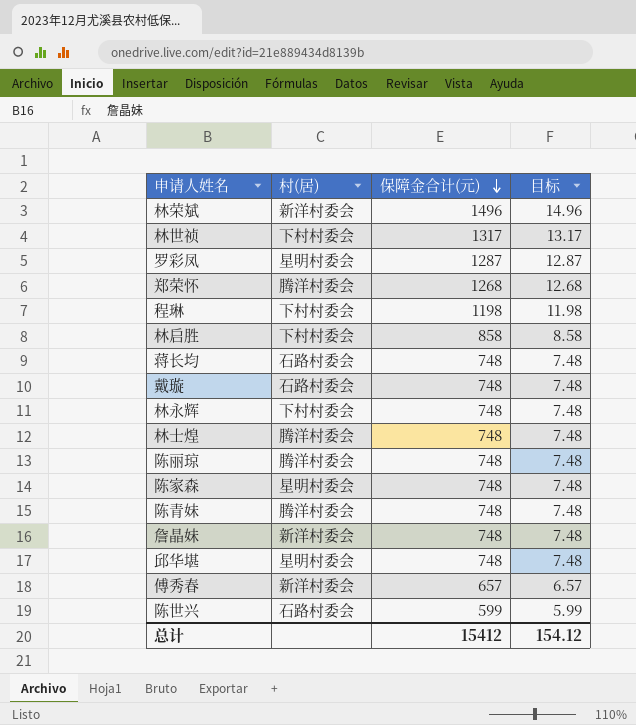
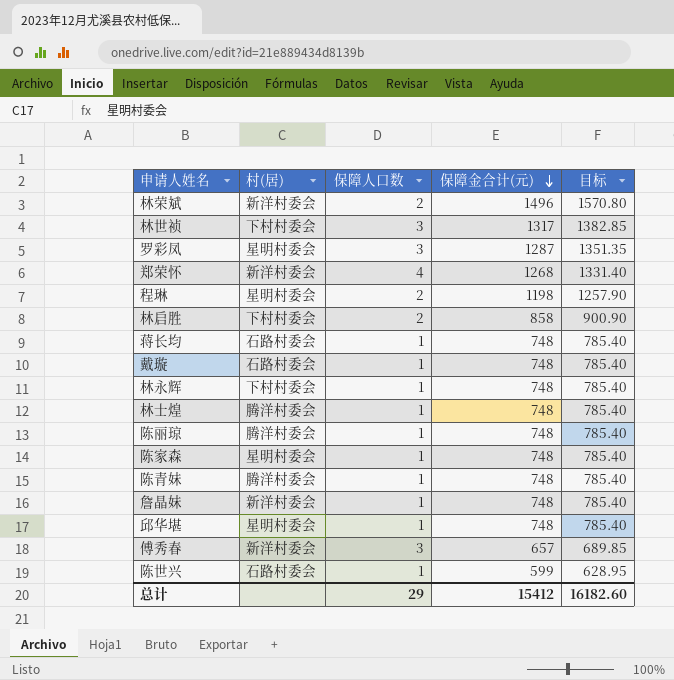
column 保障人口数 | position: none -> 3
column 目标 | formula: [保障金合计(元)] * 0.01 -> [保障金合计(元)] * 1.05
郑荣怀 | 村(居): 腾洋村委会 -> 新洋村委会
程琳 | 村(居): 下村村委会 -> 星明村委会
总计 | 目标: 154.12 -> 16182.60

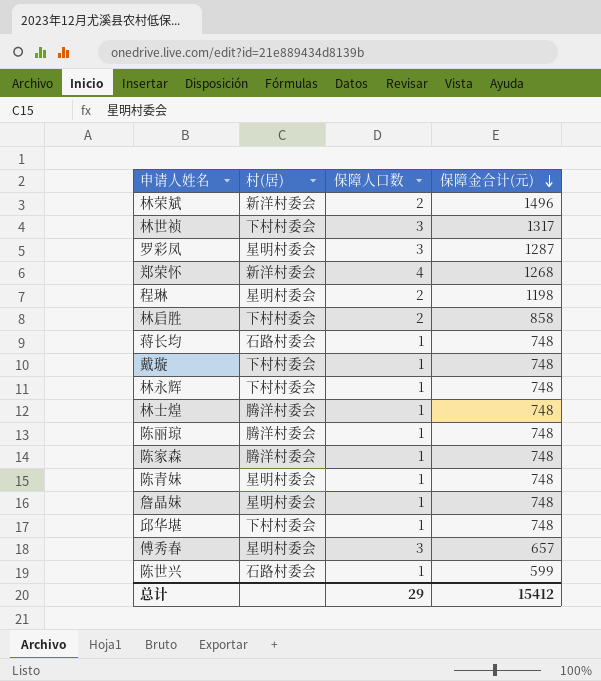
column 目标 | formula: [保障金合计(元)] * 1.05 -> none
戴璇 | 村(居): 石路村委会 -> 下村村委会
陈家森 | 村(居): 星明村委会 -> 腾洋村委会
陈青妹 | 村(居): 腾洋村委会 -> 星明村委会
詹晶妹 | 村(居): 新洋村委会 -> 星明村委会
邱华堪 | 村(居): 星明村委会 -> 下村村委会
傅秀春 | 村(居): 新洋村委会 -> 星明村委会

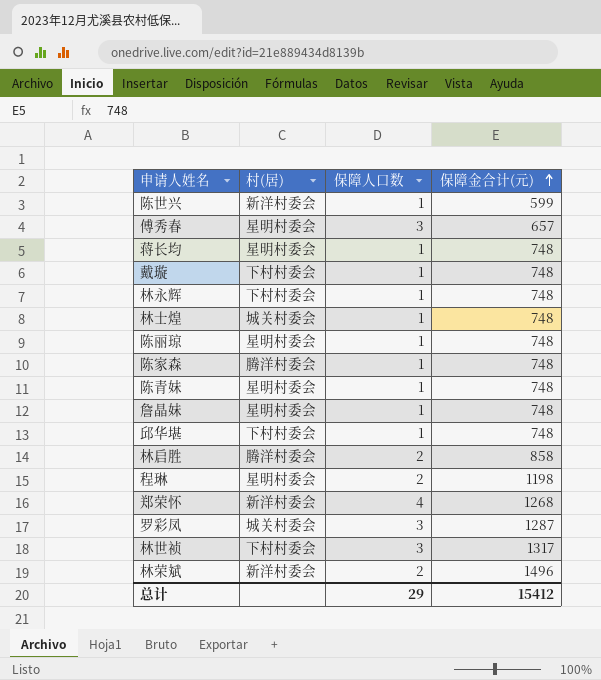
row order: 保障金合计(元) descending -> 保障金合计(元) ascending
陈世兴 | 村(居): 石路村委会 -> 新洋村委会
蒋长均 | 村(居): 石路村委会 -> 星明村委会
林士煌 | 村(居): 腾洋村委会 -> 城关村委会
陈丽琼 | 村(居): 腾洋村委会 -> 星明村委会
林启胜 | 村(居): 下村村委会 -> 腾洋村委会
罗彩凤 | 村(居): 星明村委会 -> 城关村委会

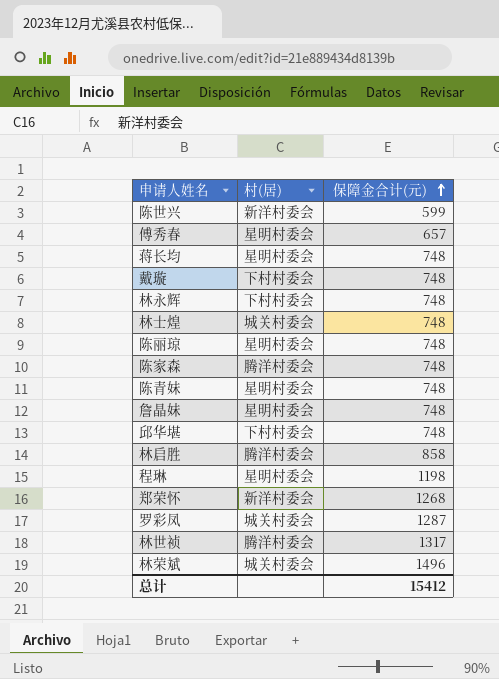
column 保障人口数 | position: 3 -> none
林世祯 | 村(居): 下村村委会 -> 腾洋村委会
林荣斌 | 村(居): 新洋村委会 -> 城关村委会

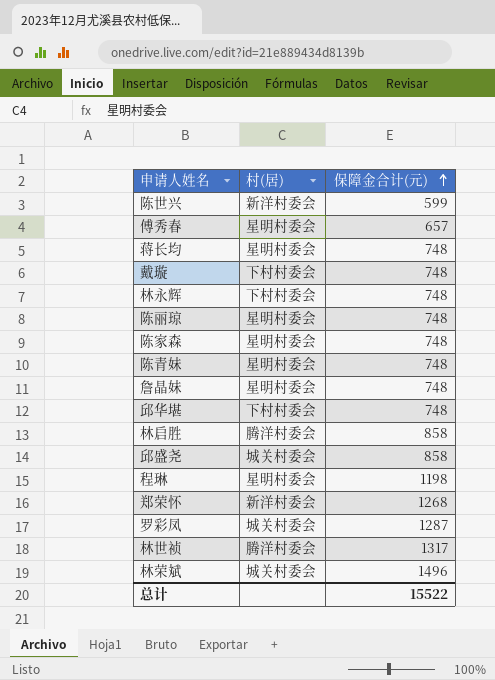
row 林士煌: 城关村委会 | 748 -> none
陈家森 | 村(居): 腾洋村委会 -> 星明村委会
row 邱盛尧: none -> 城关村委会 | 858
总计 | 保障金合计(元): 15412 -> 15522

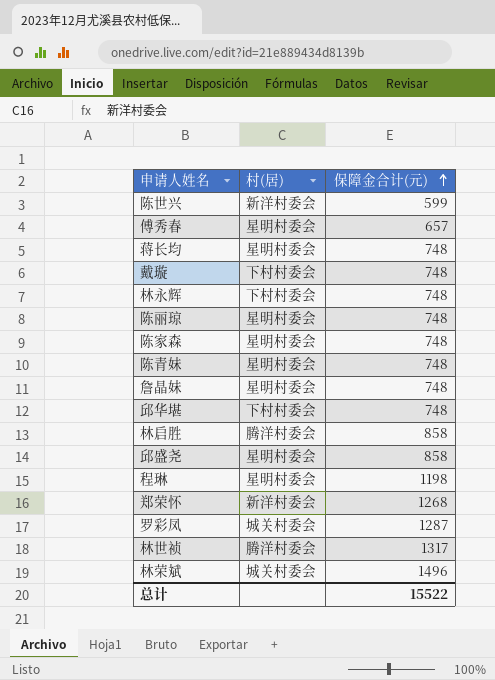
邱盛尧 | 村(居): 城关村委会 -> 星明村委会

